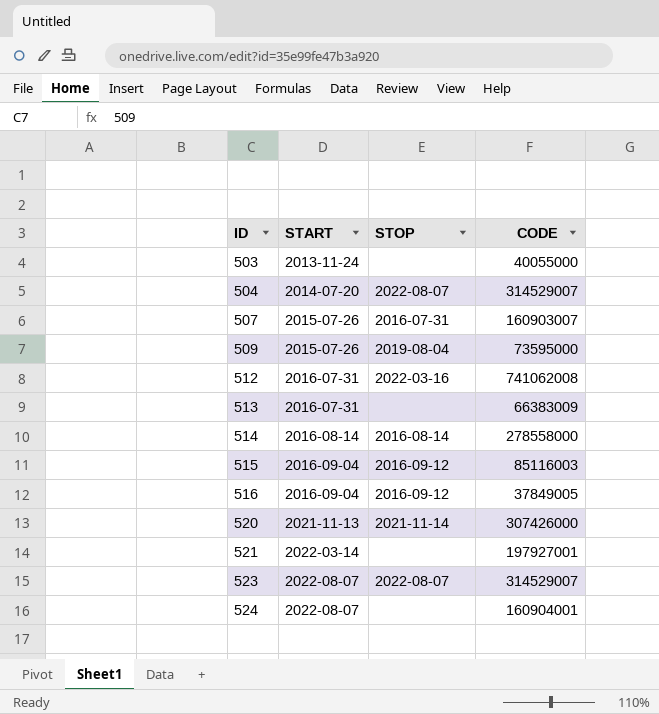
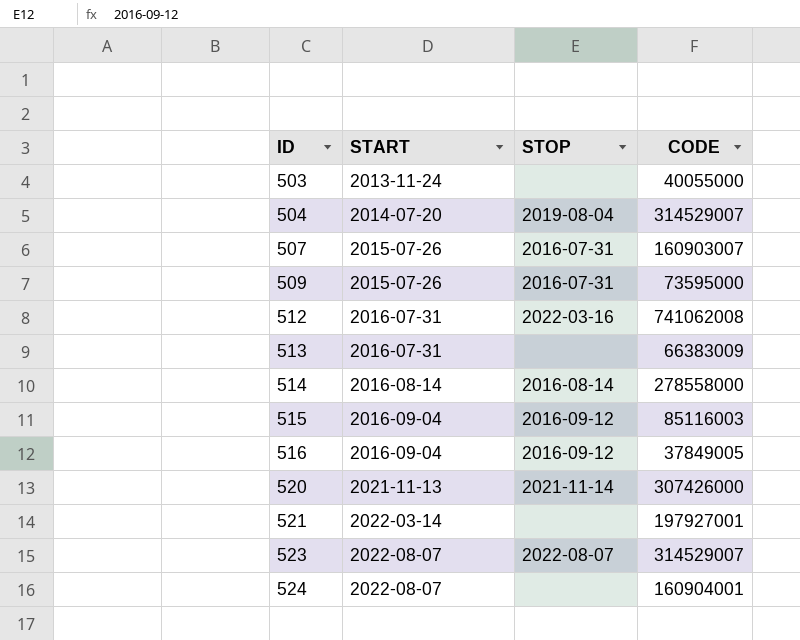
504 | STOP: 2022-08-07 -> 2019-08-04
509 | STOP: 2019-08-04 -> 2016-07-31

